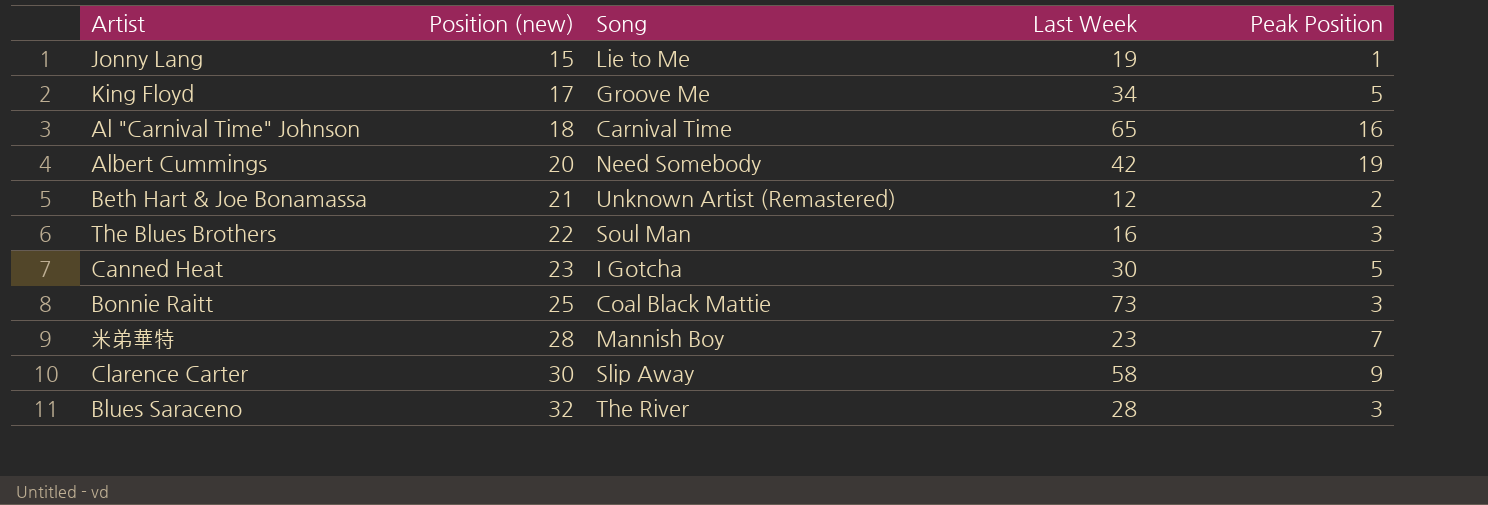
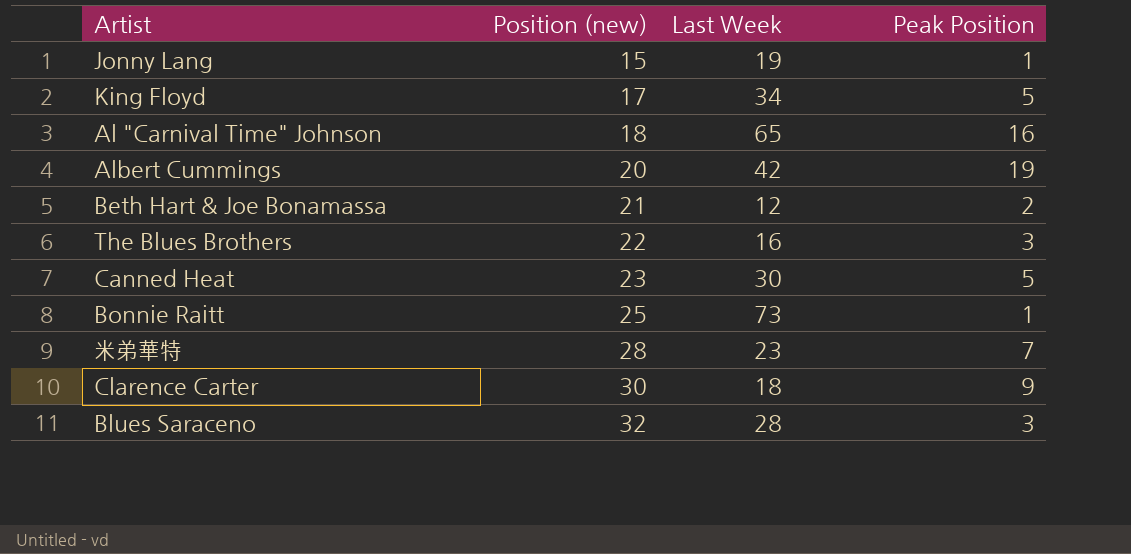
column Song | position: 3 -> none
Bonnie Raitt | Peak Position: 3 -> 1
Clarence Carter | Last Week: 58 -> 18

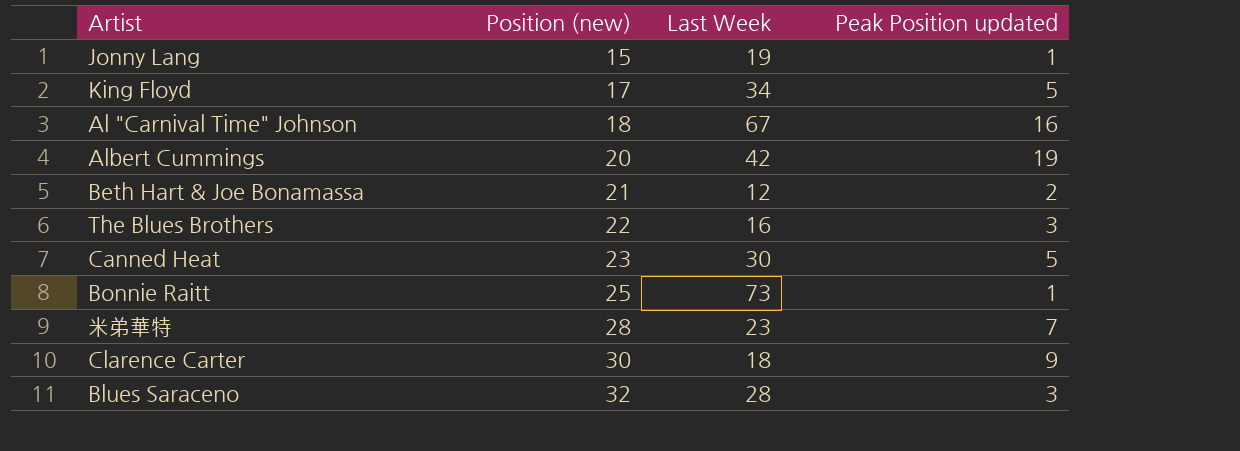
column name: Peak Position -> Peak Position updated
Al "Carnival Time" Johnson | Last Week: 65 -> 67

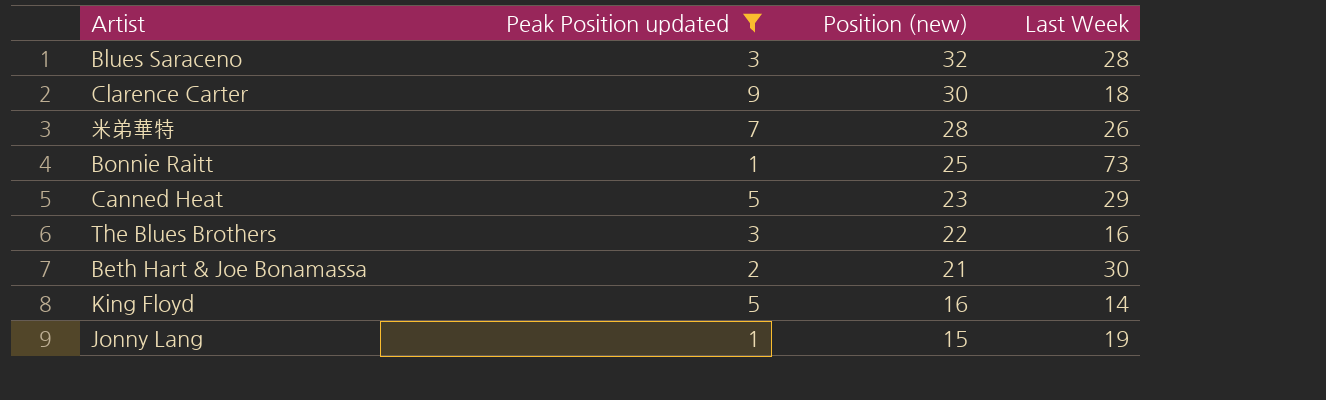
filter: none -> Peak Position updated <= 9
row order: Position (new) ascending -> Position (new) descending
column Peak Position updated | position: 4 -> 2
米弟華特 | Last Week: 23 -> 26
Canned Heat | Last Week: 30 -> 29
Beth Hart & Joe Bonamassa | Last Week: 12 -> 30
King Floyd | Position (new): 17 -> 16
King Floyd | Last Week: 34 -> 14

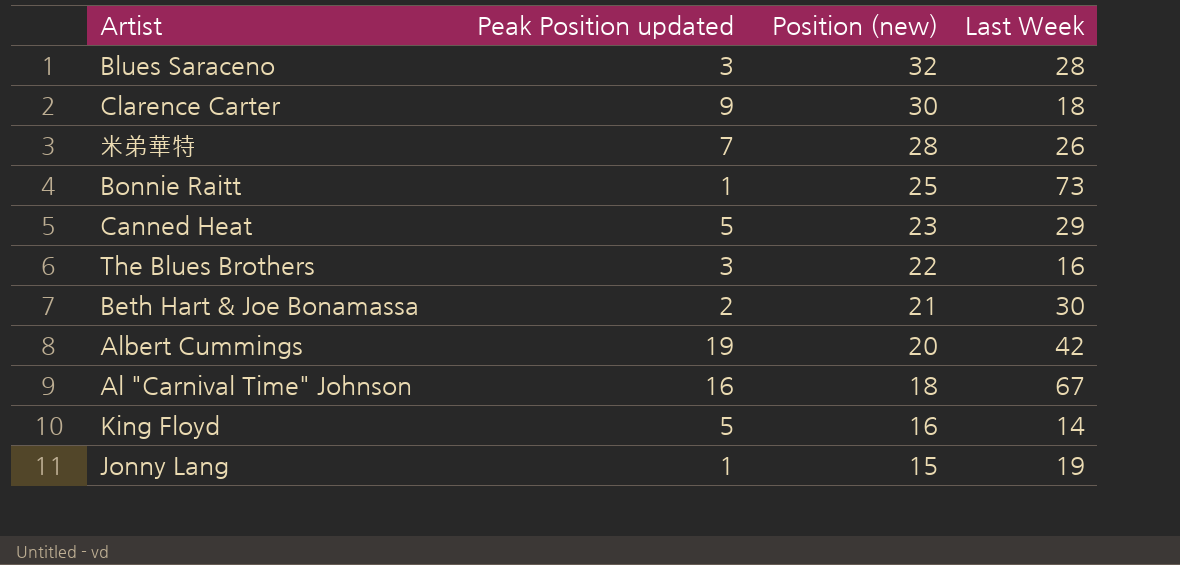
filter: Peak Position updated <= 9 -> none

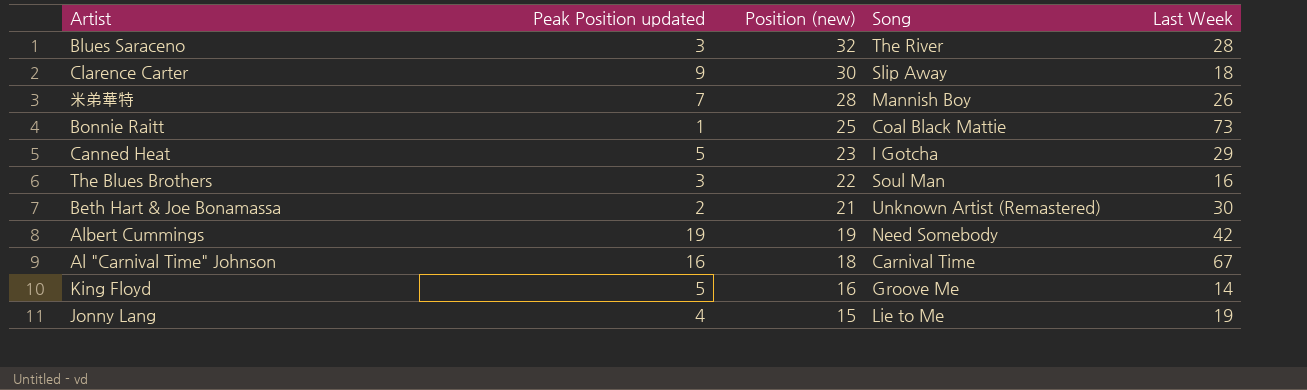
column Song | position: none -> 4
Albert Cummings | Position (new): 20 -> 19
Jonny Lang | Peak Position updated: 1 -> 4

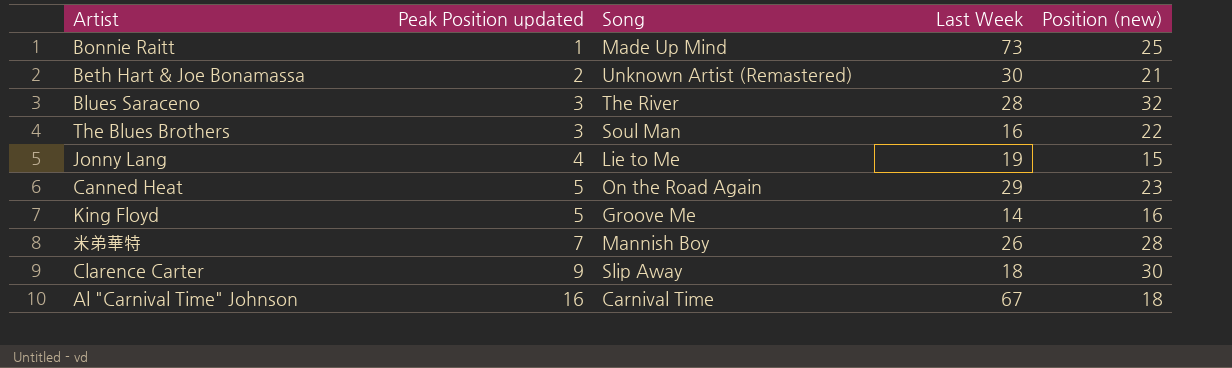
row order: Position (new) descending -> Peak Position updated ascending
column Position (new) | position: 3 -> 5
row Albert Cummings: 19 | 19 | Need Somebody | 42 -> none
Bonnie Raitt | Song: Coal Black Mattie -> Made Up Mind
Canned Heat | Song: I Gotcha -> On the Road Again

